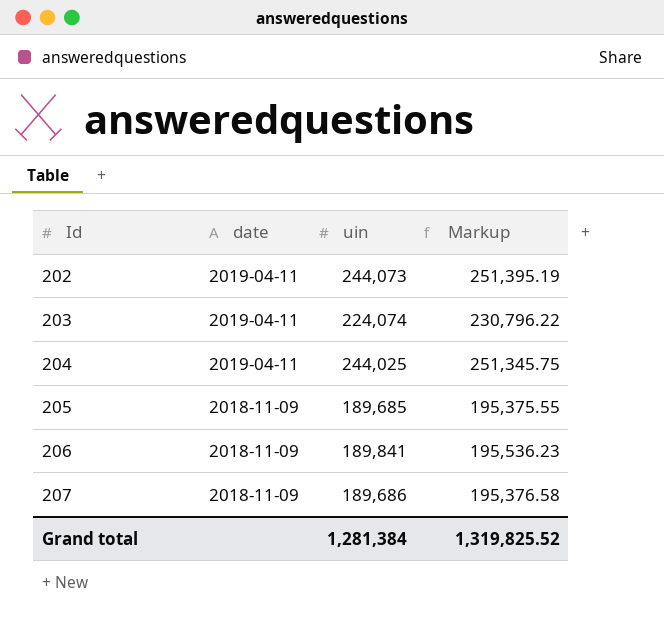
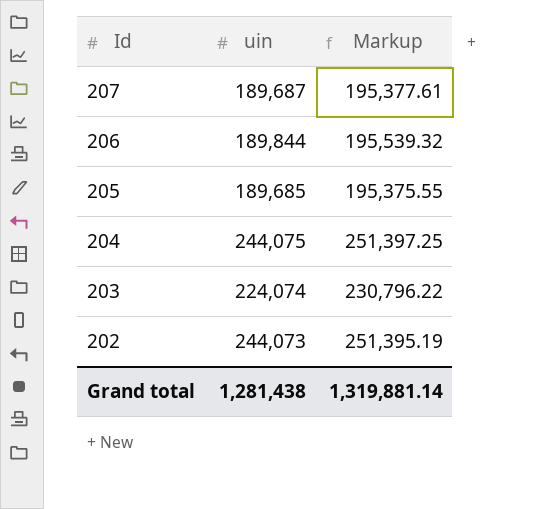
row order: Id ascending -> Id descending
column date | position: 2 -> none
207 | uin: 189,686 -> 189,687
207 | Markup: 195,376.58 -> 195,377.61
206 | uin: 189,841 -> 189,844
206 | Markup: 195,536.23 -> 195,539.32
204 | uin: 244,025 -> 244,075
204 | Markup: 251,345.75 -> 251,397.25
Grand total | uin: 1,281,384 -> 1,281,438
Grand total | Markup: 1,319,825.52 -> 1,319,881.14

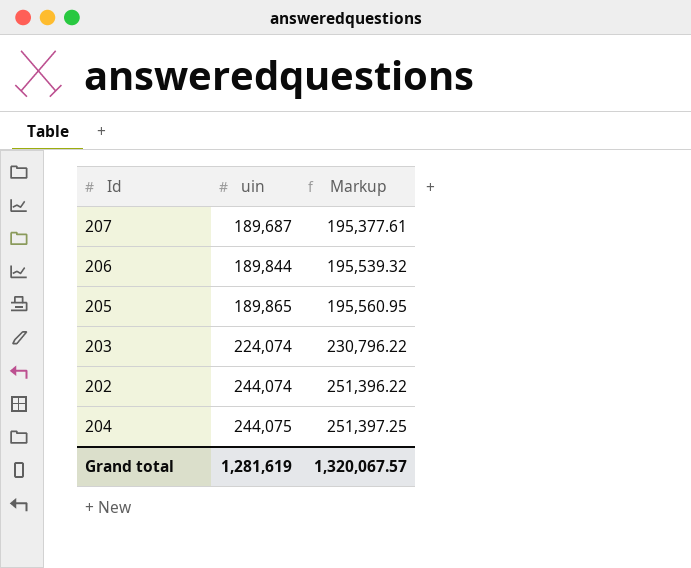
row order: Id descending -> uin ascending
205 | uin: 189,685 -> 189,865
205 | Markup: 195,375.55 -> 195,560.95
202 | uin: 244,073 -> 244,074
202 | Markup: 251,395.19 -> 251,396.22
Grand total | uin: 1,281,438 -> 1,281,619
Grand total | Markup: 1,319,881.14 -> 1,320,067.57

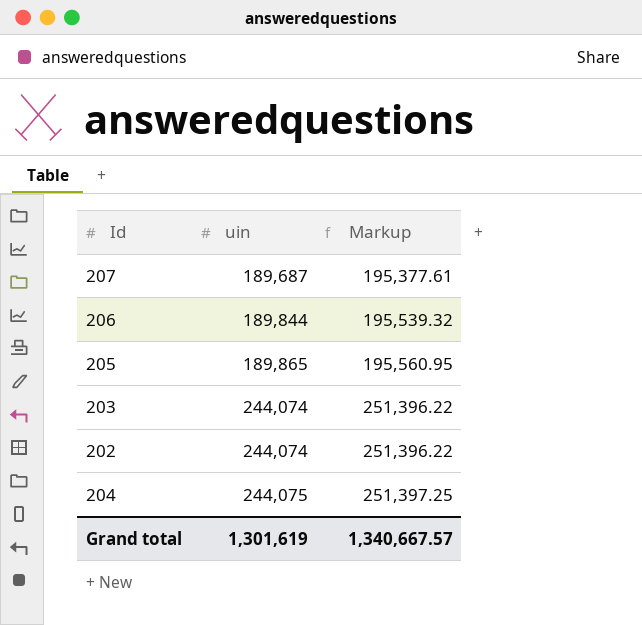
203 | uin: 224,074 -> 244,074
203 | Markup: 230,796.22 -> 251,396.22
Grand total | uin: 1,281,619 -> 1,301,619
Grand total | Markup: 1,320,067.57 -> 1,340,667.57

